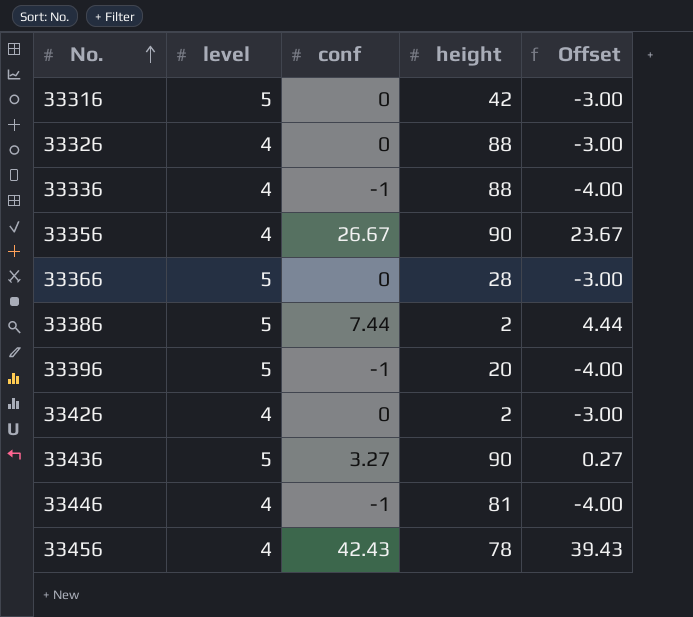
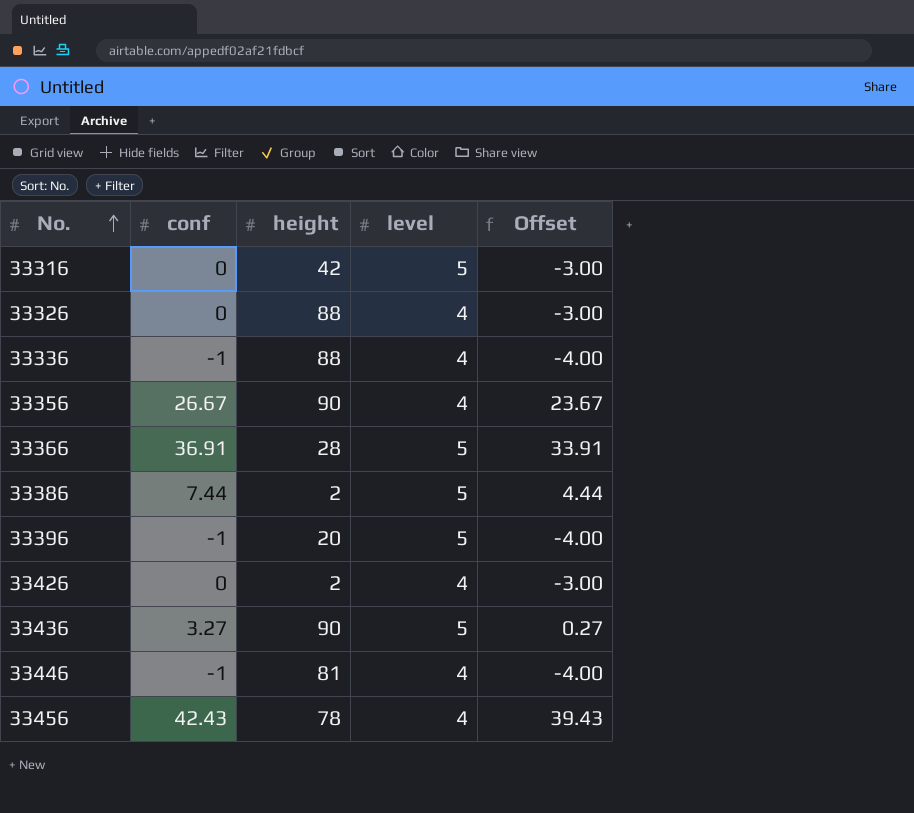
column level | position: 2 -> 4
33366 | conf: 0 -> 36.91
33366 | Offset: -3.00 -> 33.91

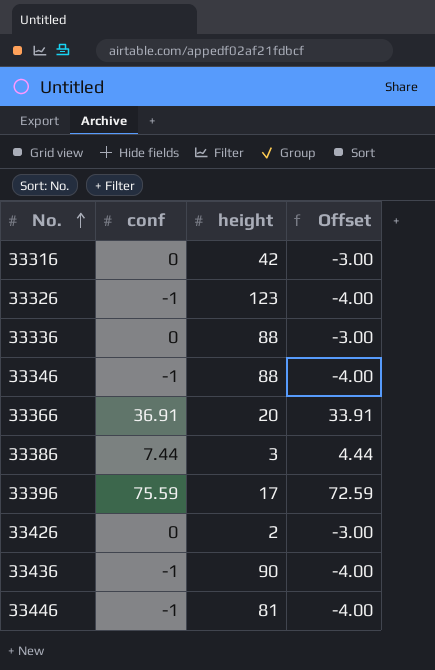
column level | position: 4 -> none
row 33356: 26.67 | 90 | 4 | 23.67 -> none
row 33456: 42.43 | 78 | 4 | 39.43 -> none
33326 | conf: 0 -> -1
33326 | height: 88 -> 123
33326 | Offset: -3.00 -> -4.00
33336 | conf: -1 -> 0
33336 | Offset: -4.00 -> -3.00
row 33346: none -> -1 | 88 | -4.00
33366 | height: 28 -> 20
33386 | height: 2 -> 3
33396 | conf: -1 -> 75.59
33396 | height: 20 -> 17
33396 | Offset: -4.00 -> 72.59
33436 | conf: 3.27 -> -1
33436 | Offset: 0.27 -> -4.00

